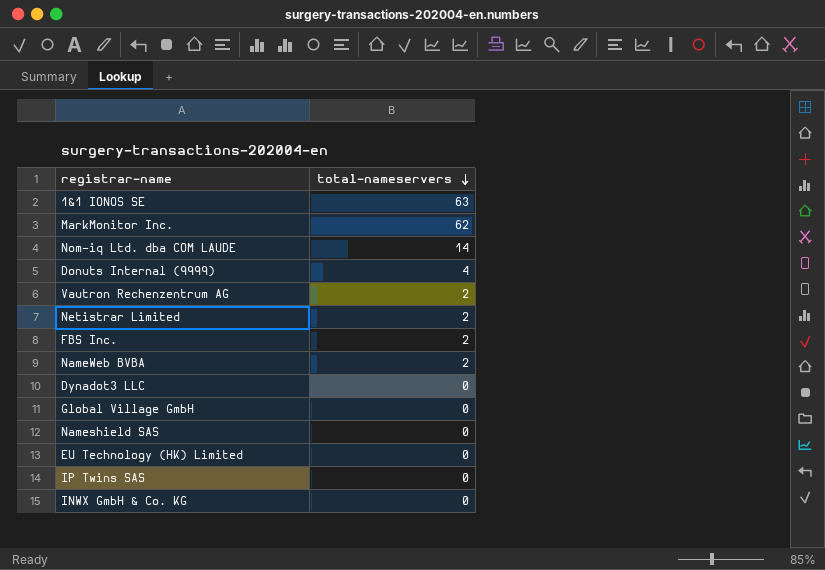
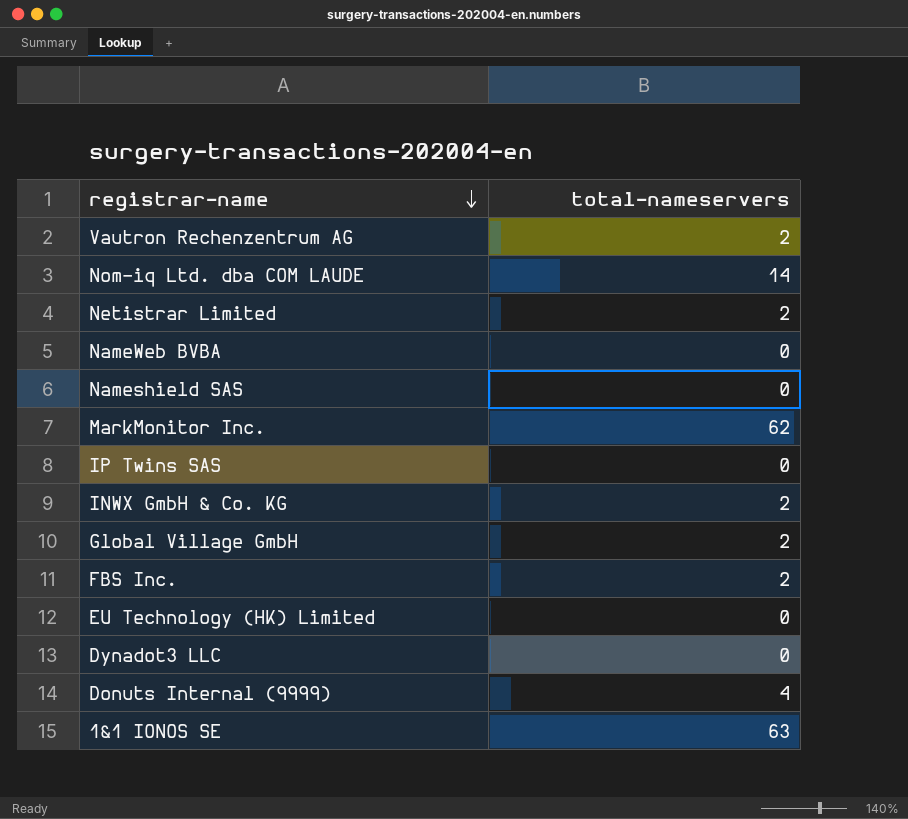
row order: total-nameservers descending -> registrar-name descending
NameWeb BVBA | total-nameservers: 2 -> 0
INWX GmbH & Co. KG | total-nameservers: 0 -> 2
Global Village GmbH | total-nameservers: 0 -> 2

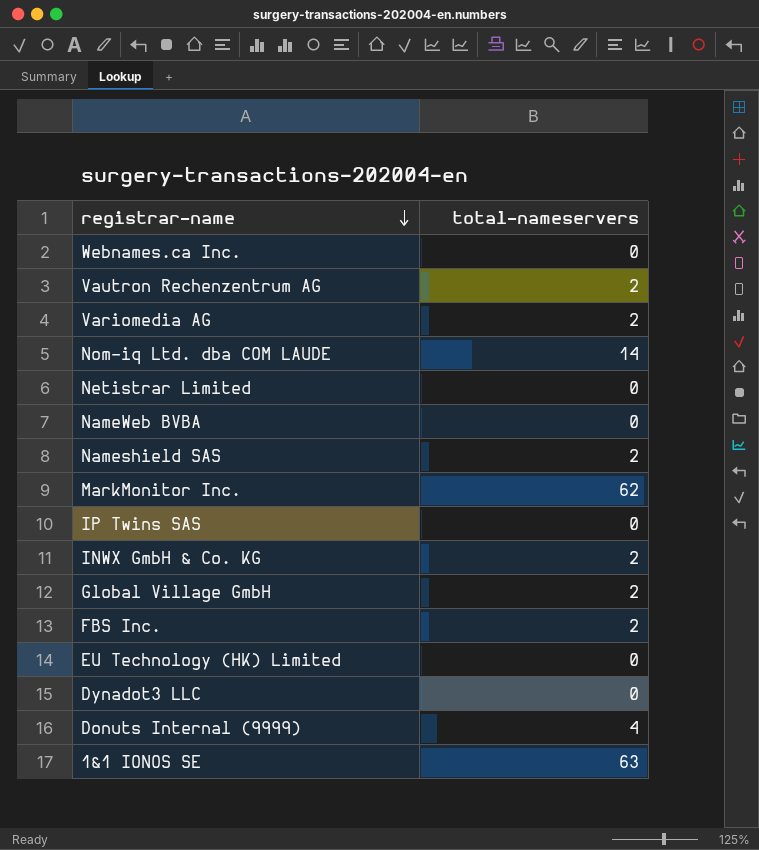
row Webnames.ca Inc.: none -> 0
row Variomedia AG: none -> 2
Netistrar Limited | total-nameservers: 2 -> 0
Nameshield SAS | total-nameservers: 0 -> 2

